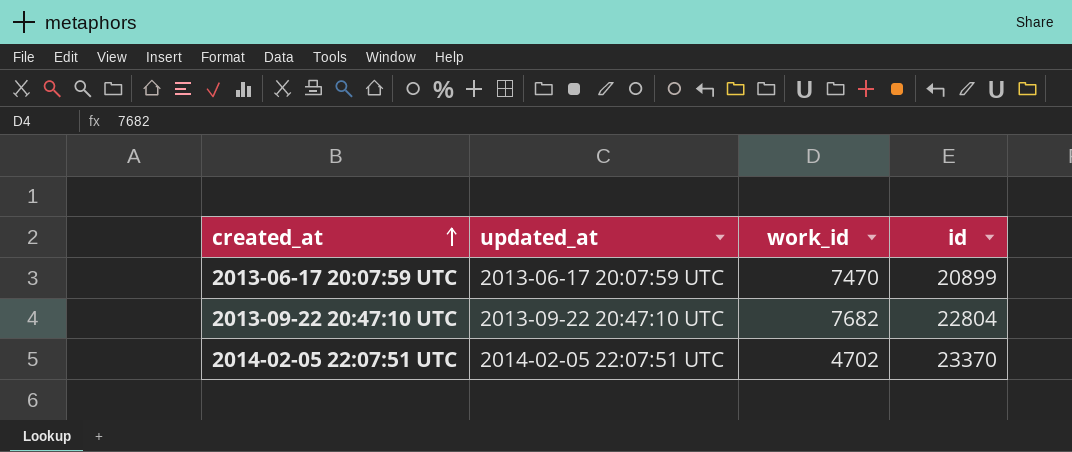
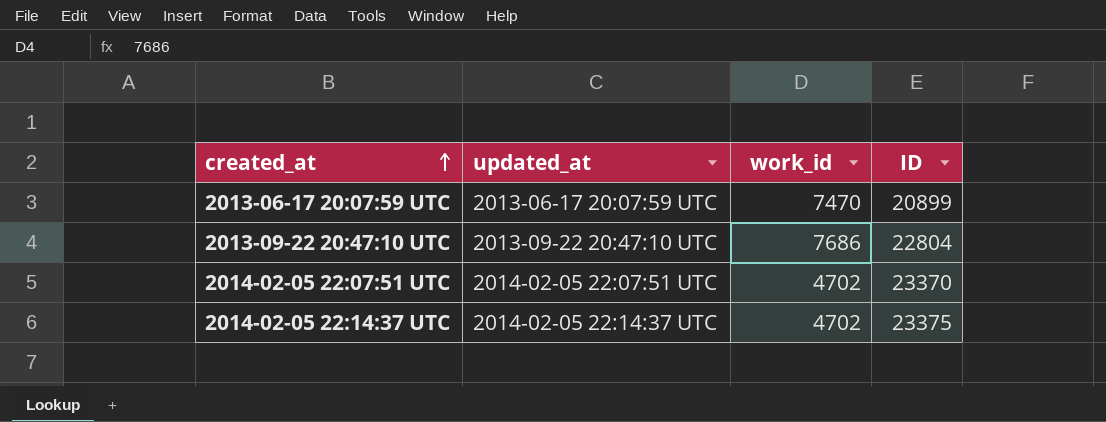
column name: id -> ID
2013-09-22 20:47:10 UTC | work_id: 7682 -> 7686
row 2014-02-05 22:14:37 UTC: none -> 2014-02-05 22:14:37 UTC | 4702 | 23375

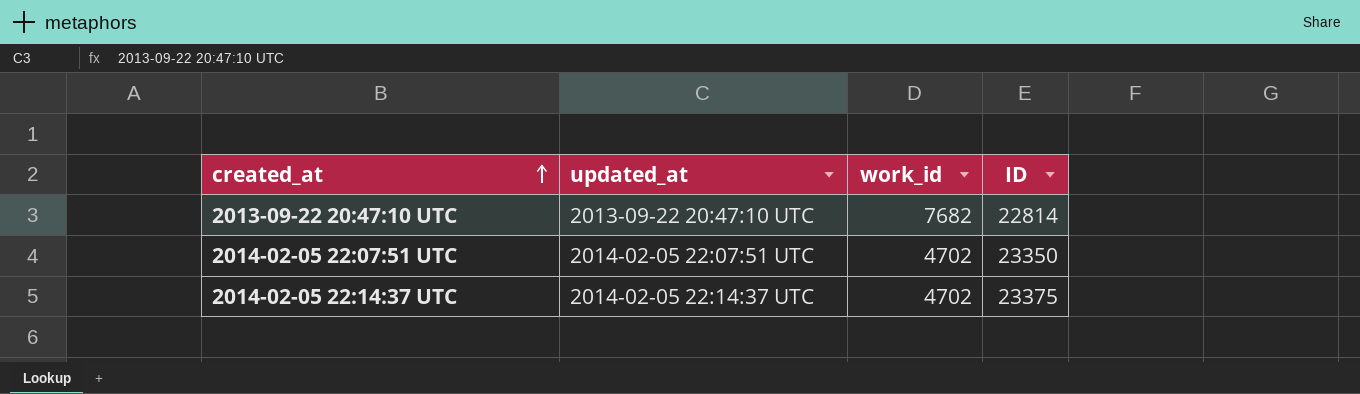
row 2013-06-17 20:07:59 UTC: 2013-06-17 20:07:59 UTC | 7470 | 20899 -> none
2013-09-22 20:47:10 UTC | work_id: 7686 -> 7682
2013-09-22 20:47:10 UTC | ID: 22804 -> 22814
2014-02-05 22:07:51 UTC | ID: 23370 -> 23350

